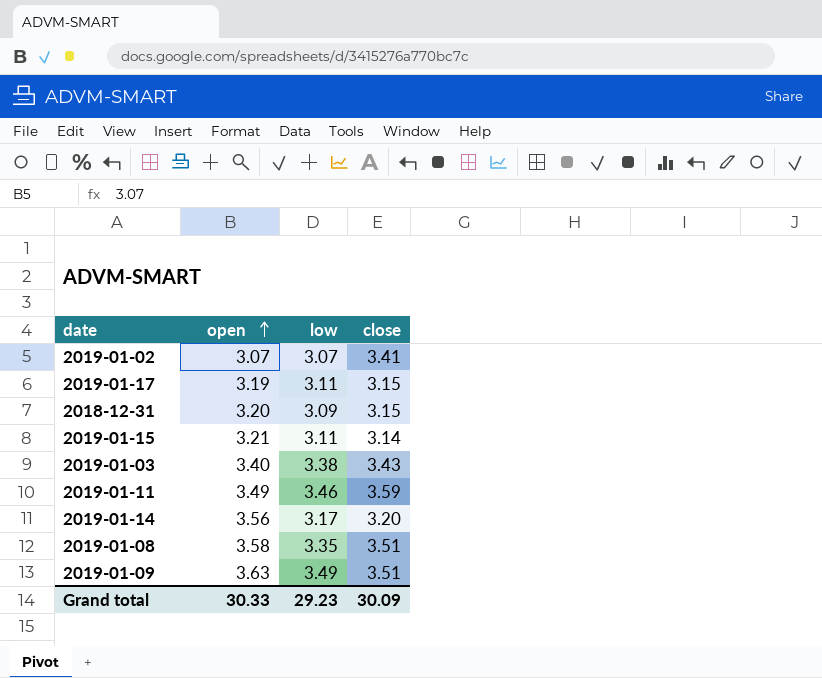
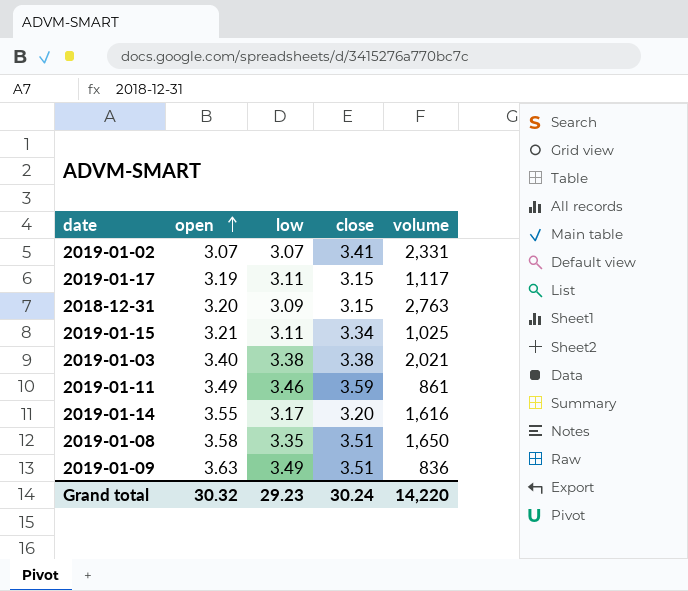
column volume | position: none -> 5
2019-01-15 | close: 3.14 -> 3.34
2019-01-03 | close: 3.43 -> 3.38
2019-01-14 | open: 3.56 -> 3.55
Grand total | open: 30.33 -> 30.32
Grand total | close: 30.09 -> 30.24

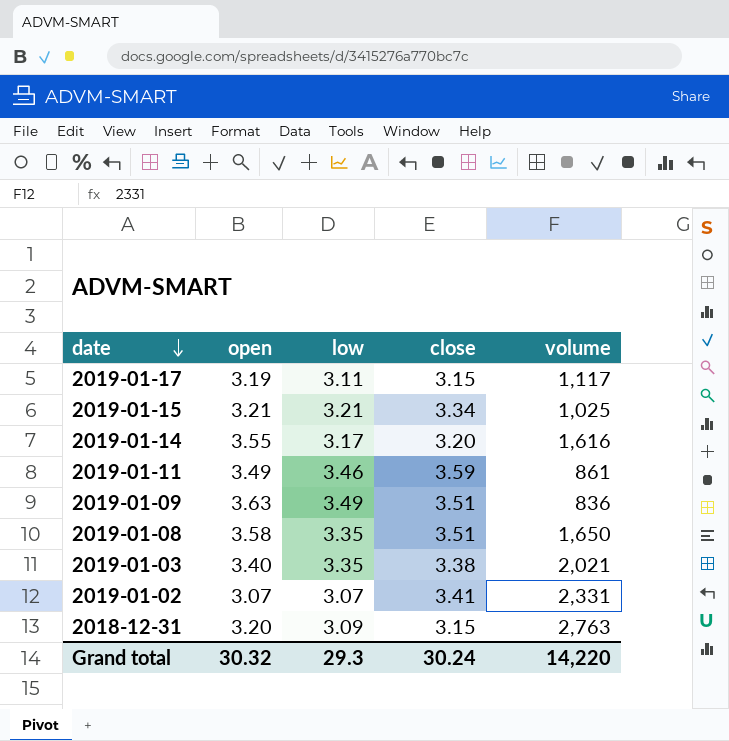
row order: open ascending -> date descending
2019-01-15 | low: 3.11 -> 3.21
2019-01-03 | low: 3.38 -> 3.35
Grand total | low: 29.23 -> 29.3

